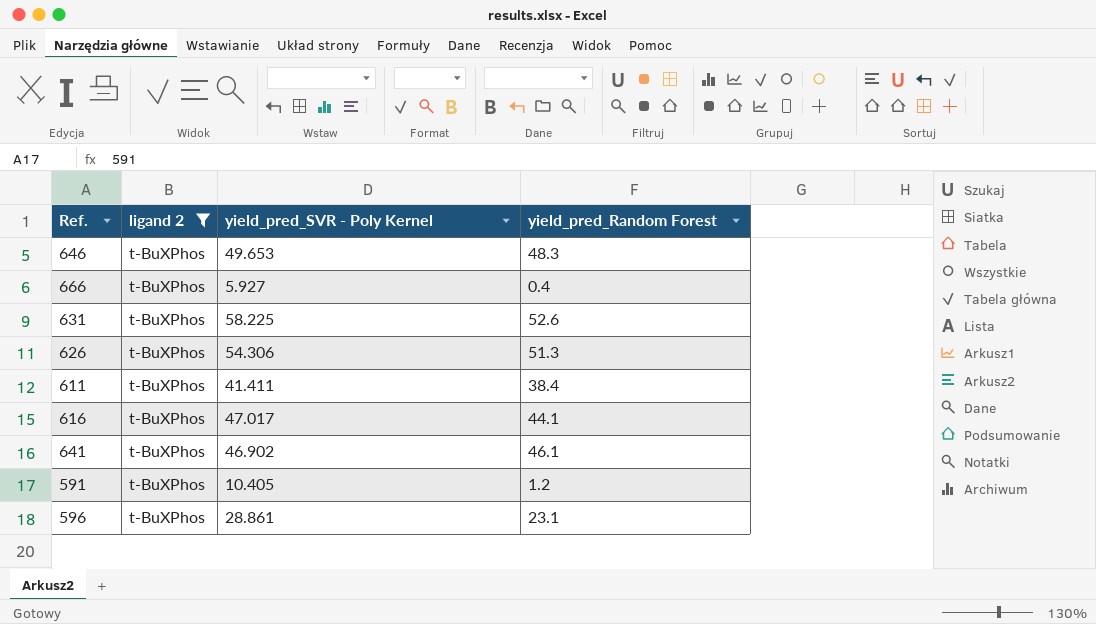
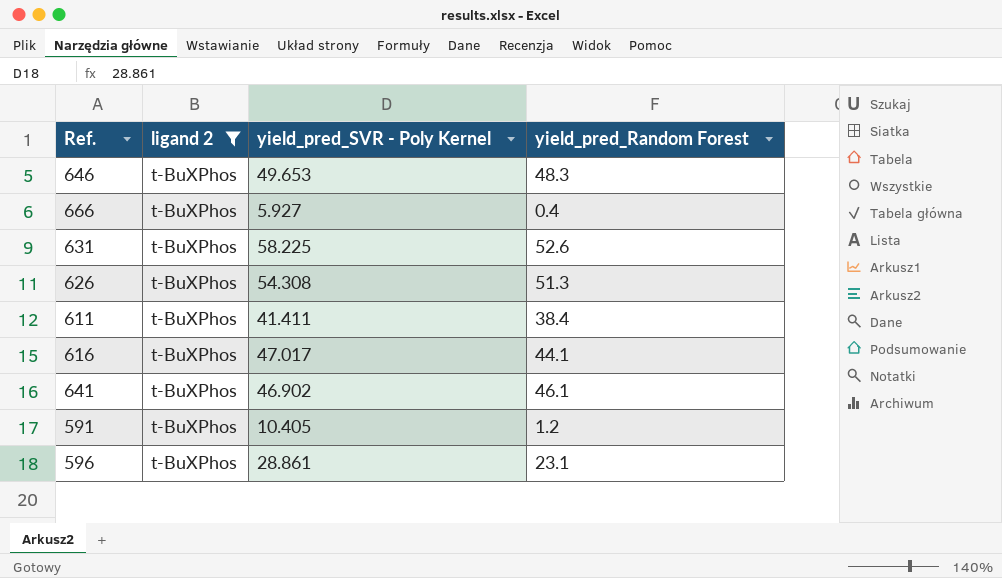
626 | yield_pred_SVR - Poly Kernel: 54.306 -> 54.308

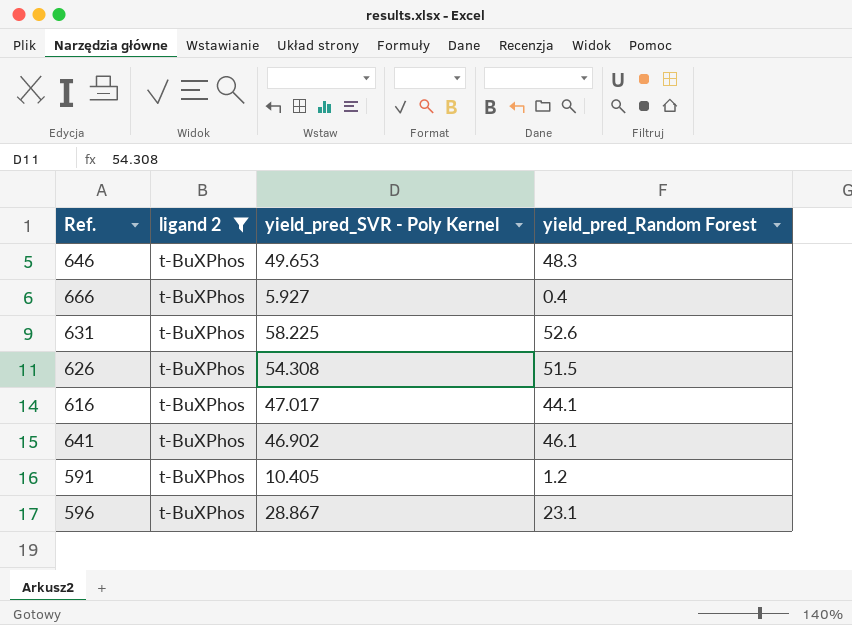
row 611: t-BuXPhos | 41.411 | 38.4 -> none
626 | yield_pred_Random Forest: 51.3 -> 51.5
596 | yield_pred_SVR - Poly Kernel: 28.861 -> 28.867

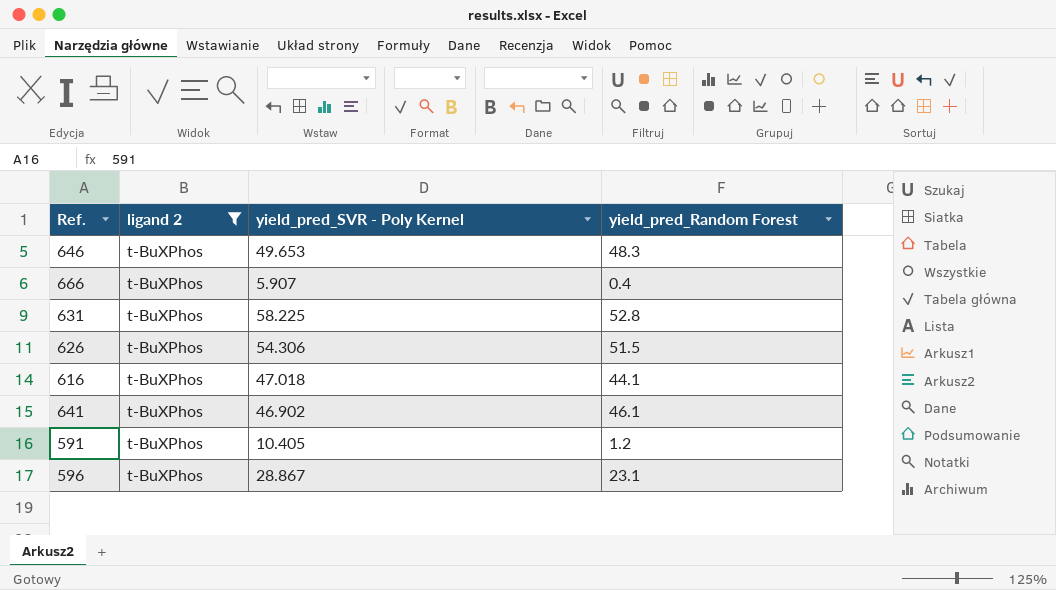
666 | yield_pred_SVR - Poly Kernel: 5.927 -> 5.907
631 | yield_pred_Random Forest: 52.6 -> 52.8
626 | yield_pred_SVR - Poly Kernel: 54.308 -> 54.306
616 | yield_pred_SVR - Poly Kernel: 47.017 -> 47.018

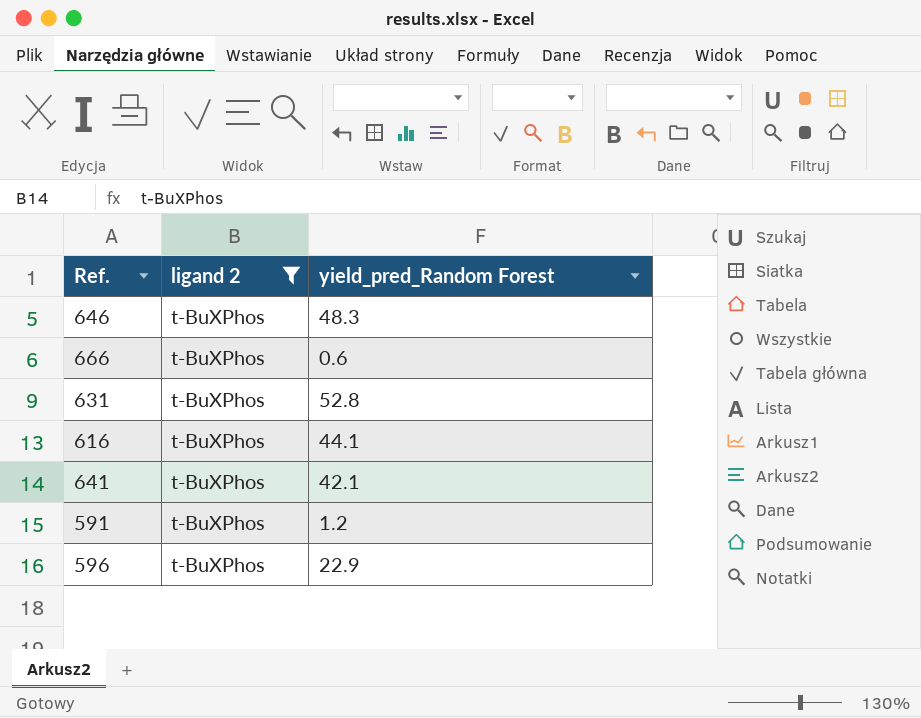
column yield_pred_SVR - Poly Kernel | position: 3 -> none
row 626: t-BuXPhos | 54.306 | 51.5 -> none
666 | yield_pred_Random Forest: 0.4 -> 0.6
641 | yield_pred_Random Forest: 46.1 -> 42.1
596 | yield_pred_Random Forest: 23.1 -> 22.9

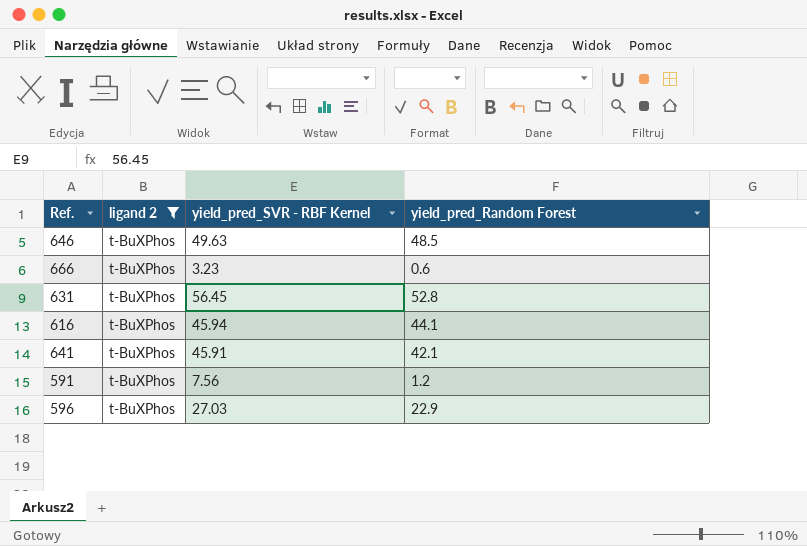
column yield_pred_SVR - RBF Kernel | position: none -> 3
646 | yield_pred_Random Forest: 48.3 -> 48.5

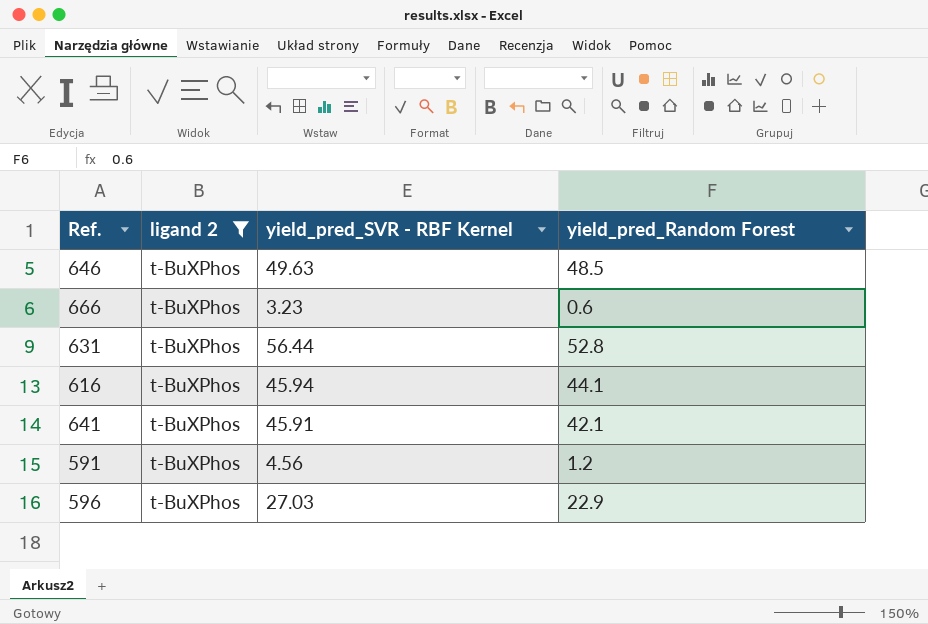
631 | yield_pred_SVR - RBF Kernel: 56.45 -> 56.44
591 | yield_pred_SVR - RBF Kernel: 7.56 -> 4.56

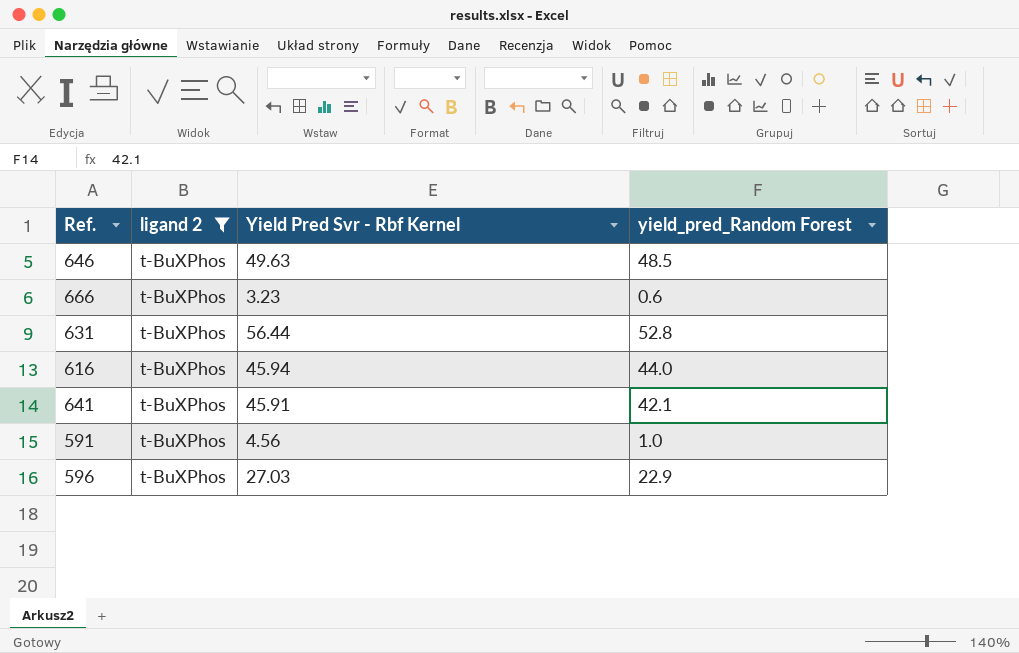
column name: yield_pred_SVR - RBF Kernel -> Yield Pred Svr - Rbf Kernel
616 | yield_pred_Random Forest: 44.1 -> 44.0
591 | yield_pred_Random Forest: 1.2 -> 1.0

